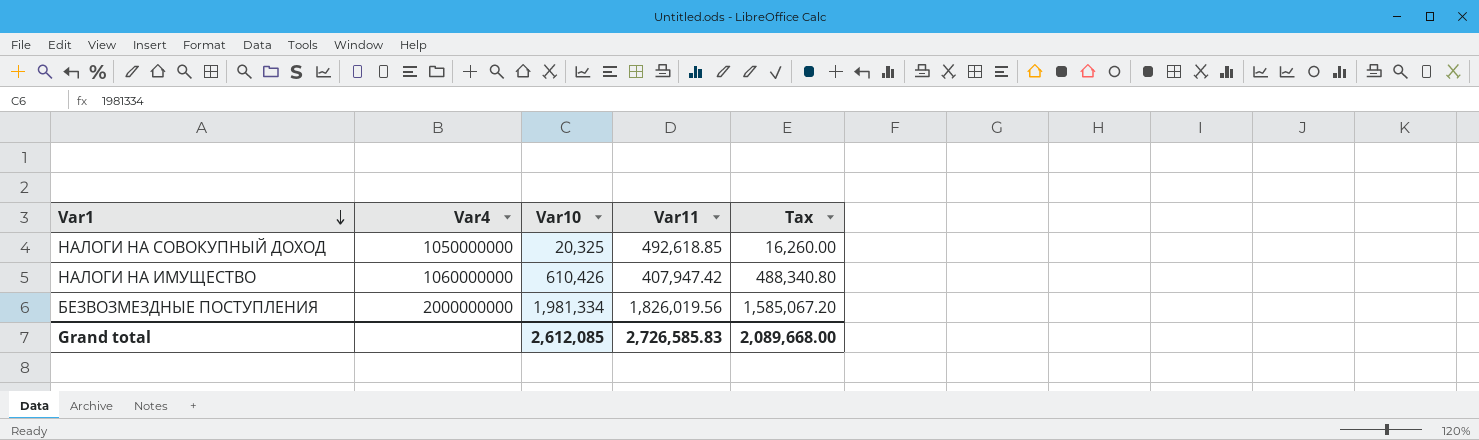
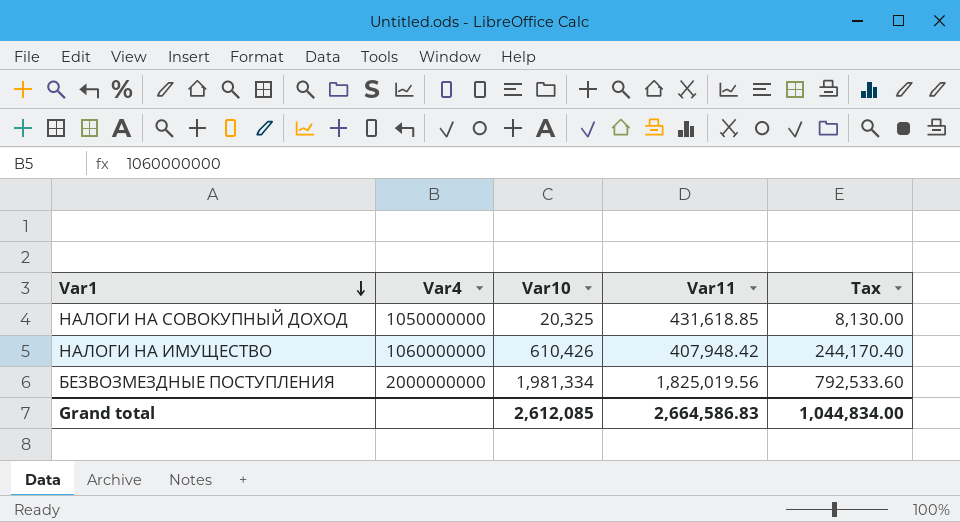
column Tax | formula: [Var10] * 0.8 -> [Var10] * 0.4
НАЛОГИ НА СОВОКУПНЫЙ ДОХОД | Var11: 492,618.85 -> 431,618.85
НАЛОГИ НА ИМУЩЕСТВО | Var11: 407,947.42 -> 407,948.42
БЕЗВОЗМЕЗДНЫЕ ПОСТУПЛЕНИЯ | Var11: 1,826,019.56 -> 1,825,019.56
Grand total | Var11: 2,726,585.83 -> 2,664,586.83
Grand total | Tax: 2,089,668.00 -> 1,044,834.00

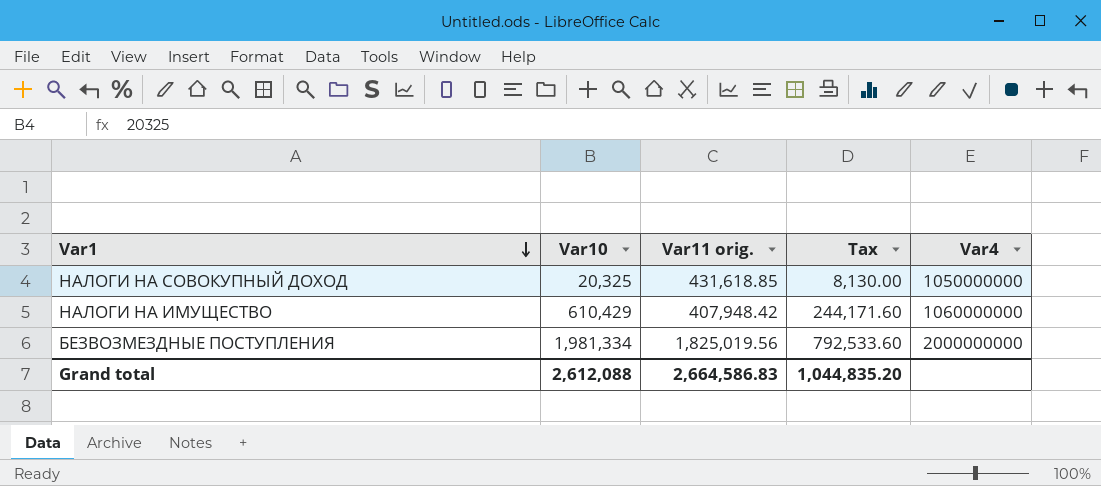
column name: Var11 -> Var11 orig.
column Var4 | position: 2 -> 5
НАЛОГИ НА ИМУЩЕСТВО | Var10: 610,426 -> 610,429
НАЛОГИ НА ИМУЩЕСТВО | Tax: 244,170.40 -> 244,171.60
Grand total | Var10: 2,612,085 -> 2,612,088
Grand total | Tax: 1,044,834.00 -> 1,044,835.20

